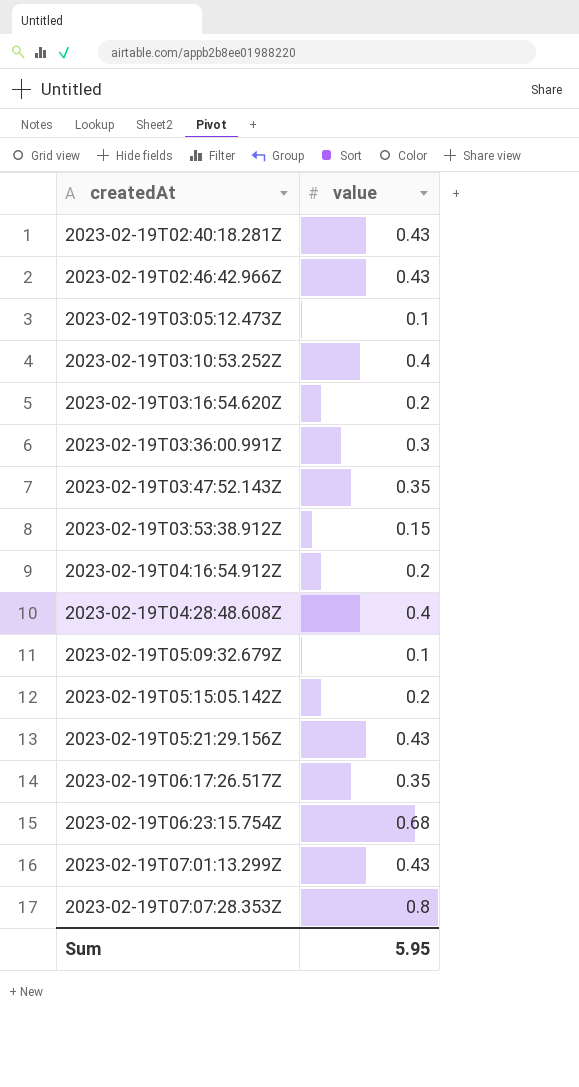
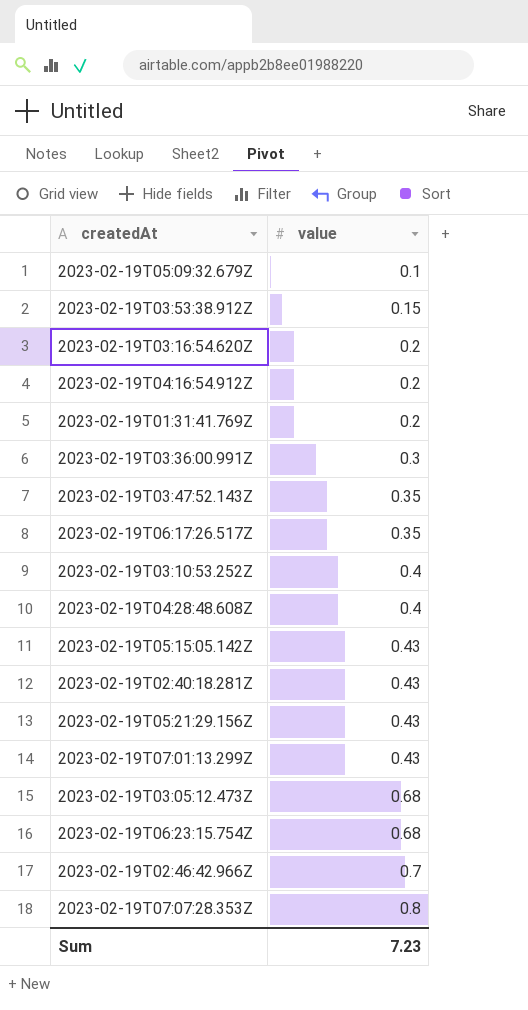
row order: createdAt ascending -> value ascending
row 2023-02-19T01:31:41.769Z: none -> 0.2
2023-02-19T05:15:05.142Z | value: 0.2 -> 0.43
2023-02-19T03:05:12.473Z | value: 0.1 -> 0.68
2023-02-19T02:46:42.966Z | value: 0.43 -> 0.7
Sum | value: 5.95 -> 7.23

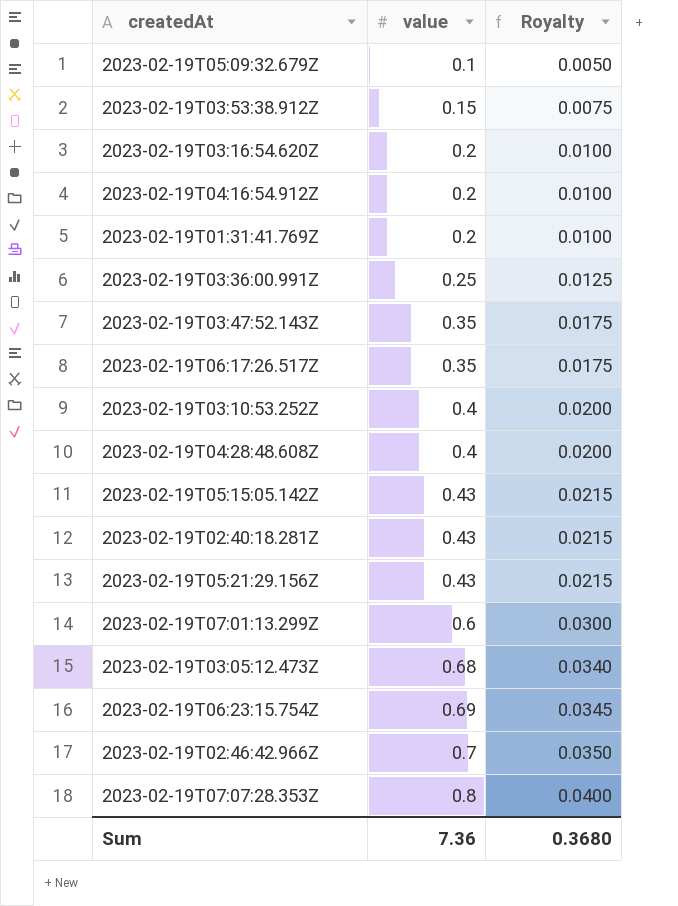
column Royalty | formula: none -> [value] * 0.05
2023-02-19T03:36:00.991Z | value: 0.3 -> 0.25
2023-02-19T07:01:13.299Z | value: 0.43 -> 0.6
2023-02-19T06:23:15.754Z | value: 0.68 -> 0.69
Sum | value: 7.23 -> 7.36

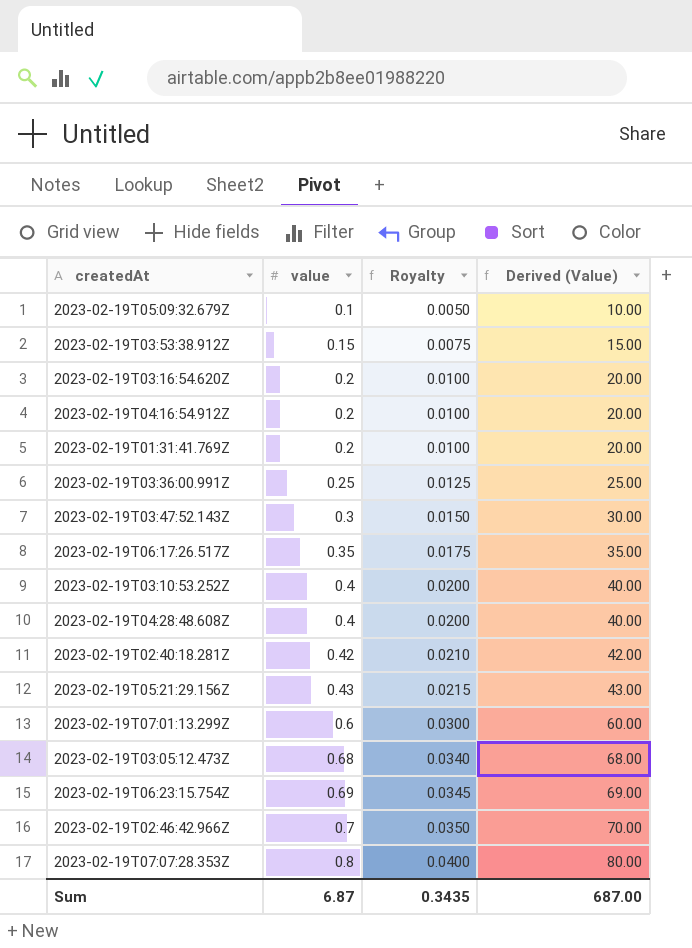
column Derived (Value) | formula: none -> [value] * 100
row 2023-02-19T05:15:05.142Z: 0.43 | 0.0215 -> none
2023-02-19T03:47:52.143Z | value: 0.35 -> 0.3
2023-02-19T03:47:52.143Z | Royalty: 0.0175 -> 0.0150
2023-02-19T02:40:18.281Z | value: 0.43 -> 0.42
2023-02-19T02:40:18.281Z | Royalty: 0.0215 -> 0.0210
Sum | value: 7.36 -> 6.87
Sum | Royalty: 0.3680 -> 0.3435

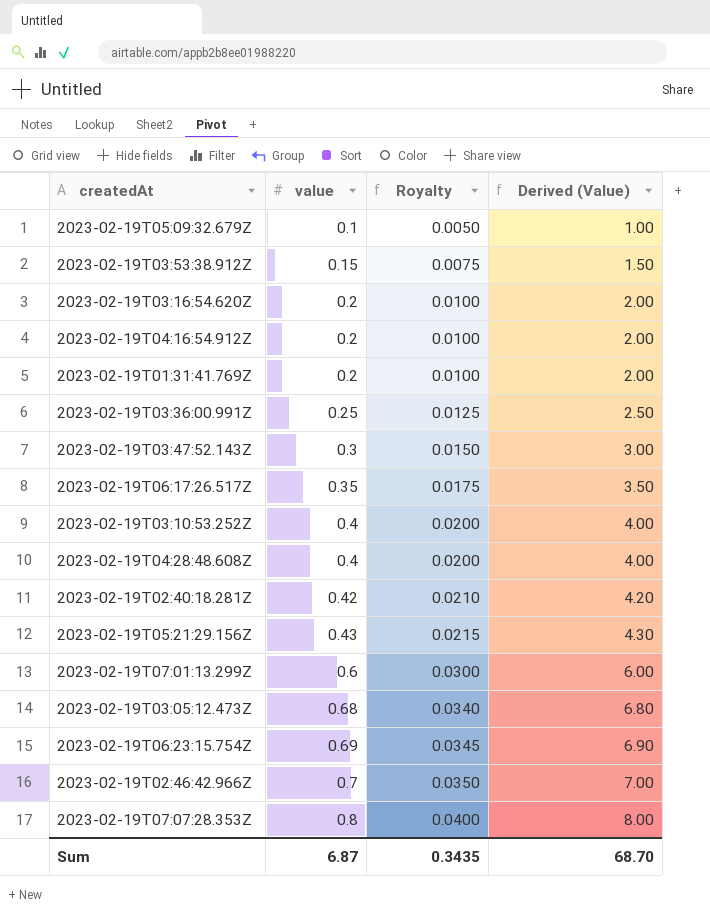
column Derived (Value) | formula: [value] * 100 -> [value] * 10
Sum | Derived (Value): 687.00 -> 68.70

